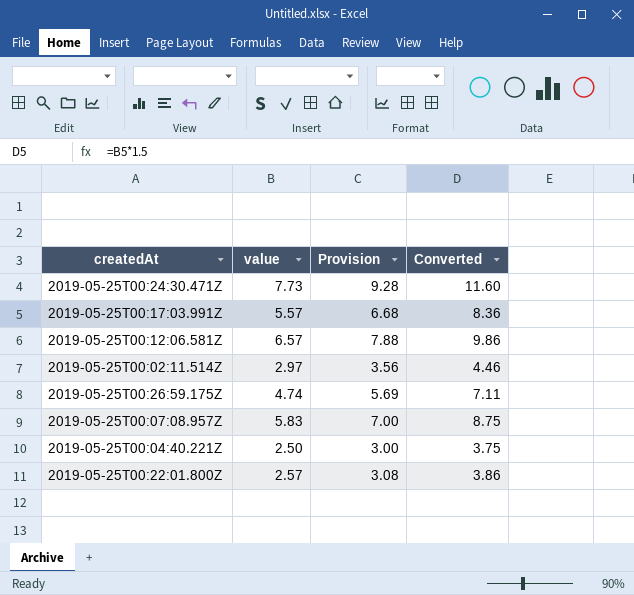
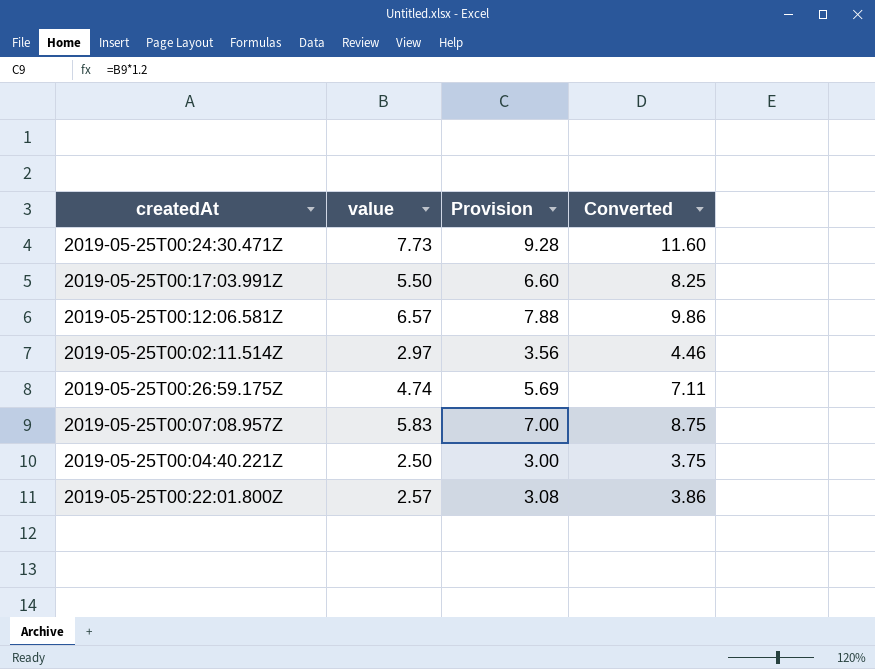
2019-05-25T00:17:03.991Z | value: 5.57 -> 5.50
2019-05-25T00:17:03.991Z | Provision: 6.68 -> 6.60
2019-05-25T00:17:03.991Z | Converted: 8.36 -> 8.25

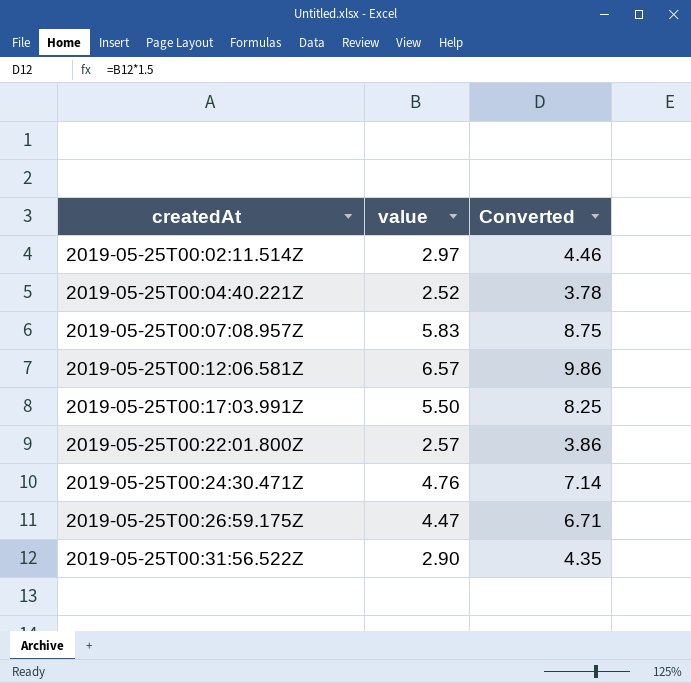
row order: none -> createdAt ascending
column Provision | formula: [value] * 1.2 -> none
2019-05-25T00:04:40.221Z | value: 2.50 -> 2.52
2019-05-25T00:04:40.221Z | Converted: 3.75 -> 3.78
2019-05-25T00:24:30.471Z | value: 7.73 -> 4.76
2019-05-25T00:24:30.471Z | Converted: 11.60 -> 7.14
2019-05-25T00:26:59.175Z | value: 4.74 -> 4.47
2019-05-25T00:26:59.175Z | Converted: 7.11 -> 6.71
row 2019-05-25T00:31:56.522Z: none -> 2.90 | 4.35

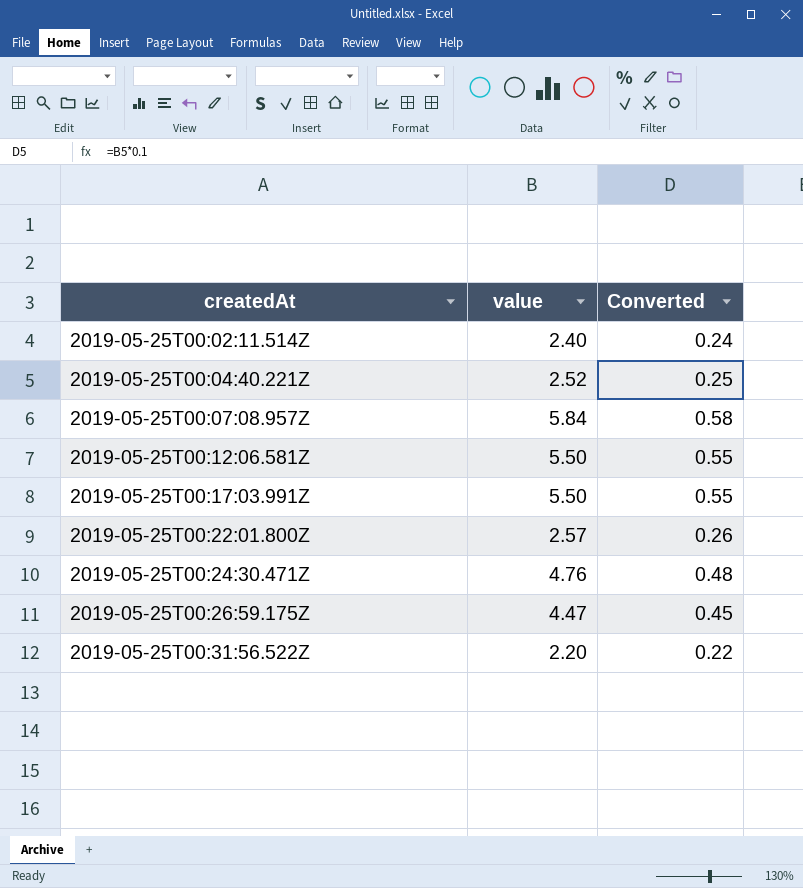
column Converted | formula: [value] * 1.5 -> [value] * 0.1
2019-05-25T00:02:11.514Z | value: 2.97 -> 2.40
2019-05-25T00:07:08.957Z | value: 5.83 -> 5.84
2019-05-25T00:12:06.581Z | value: 6.57 -> 5.50
2019-05-25T00:31:56.522Z | value: 2.90 -> 2.20

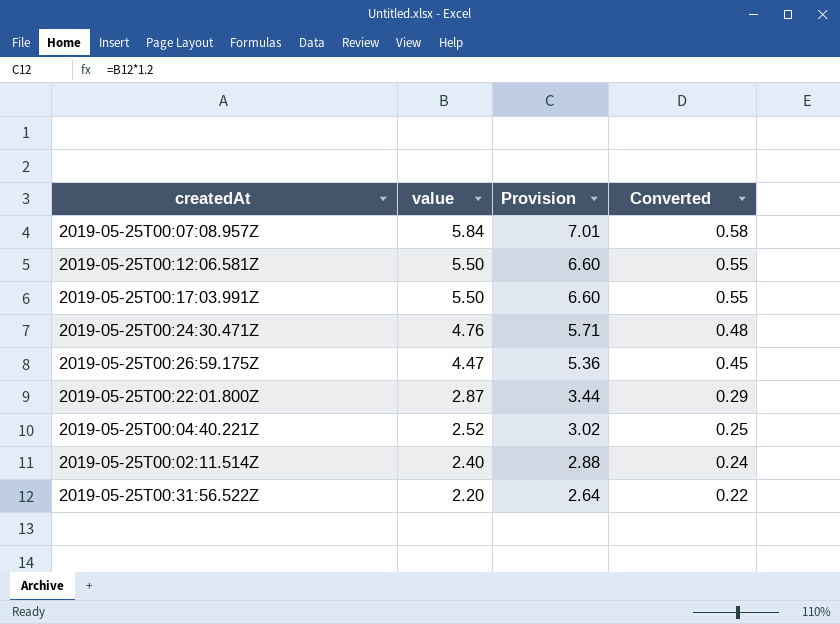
row order: createdAt ascending -> value descending
column Provision | formula: none -> [value] * 1.2
2019-05-25T00:22:01.800Z | value: 2.57 -> 2.87
2019-05-25T00:22:01.800Z | Converted: 0.26 -> 0.29

